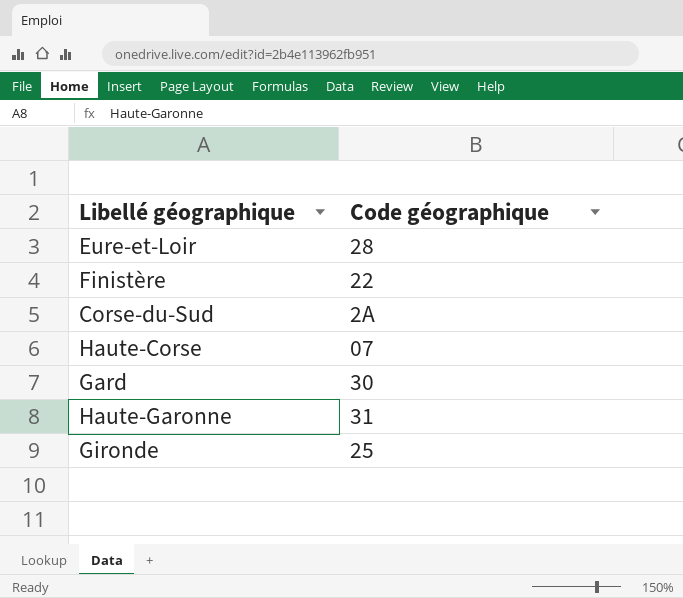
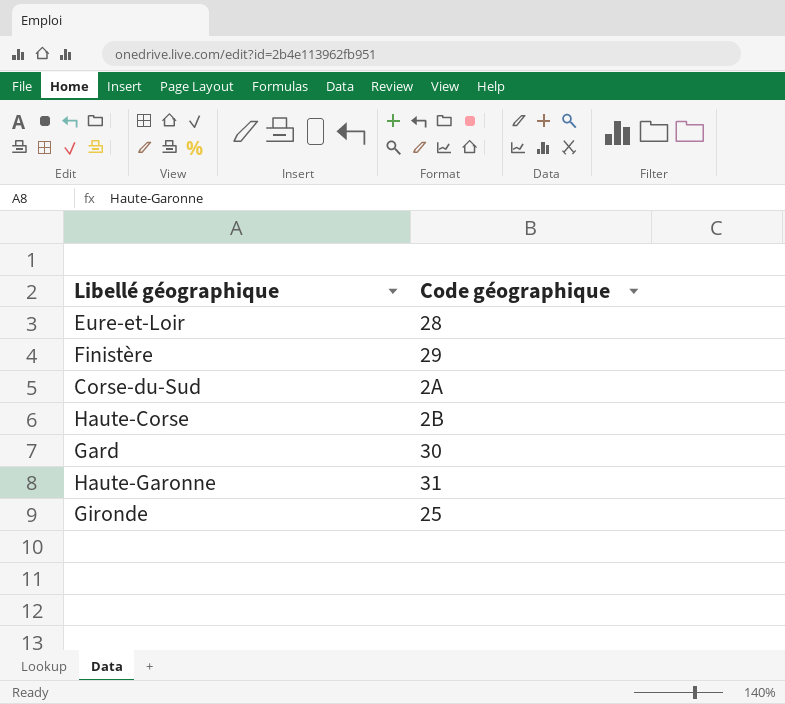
Finistère | Code géographique: 22 -> 29
Haute-Corse | Code géographique: 07 -> 2B

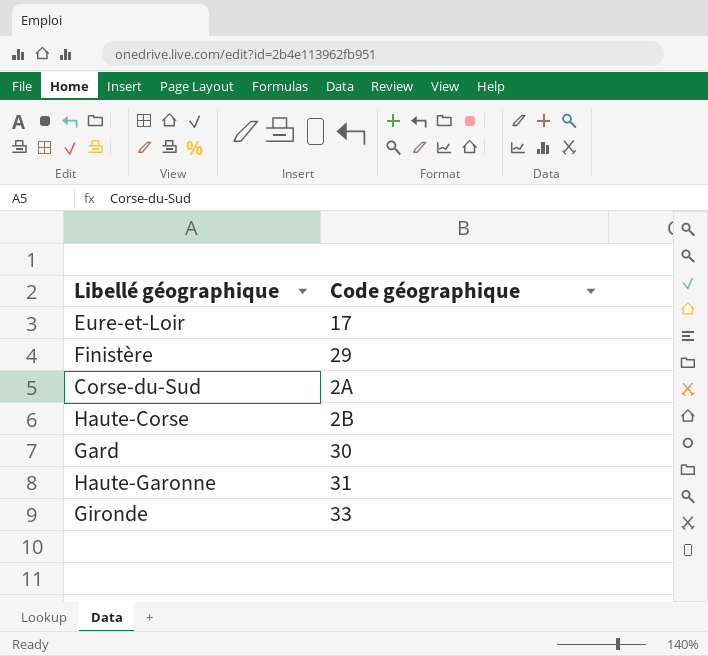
Eure-et-Loir | Code géographique: 28 -> 17
Gironde | Code géographique: 25 -> 33

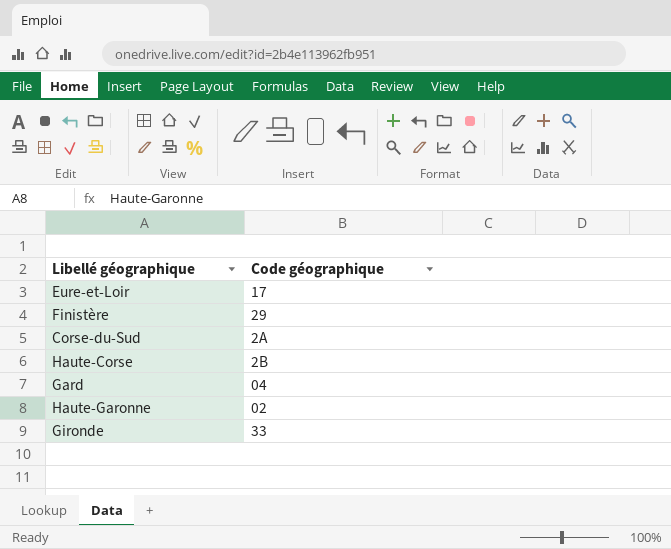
Gard | Code géographique: 30 -> 04
Haute-Garonne | Code géographique: 31 -> 02

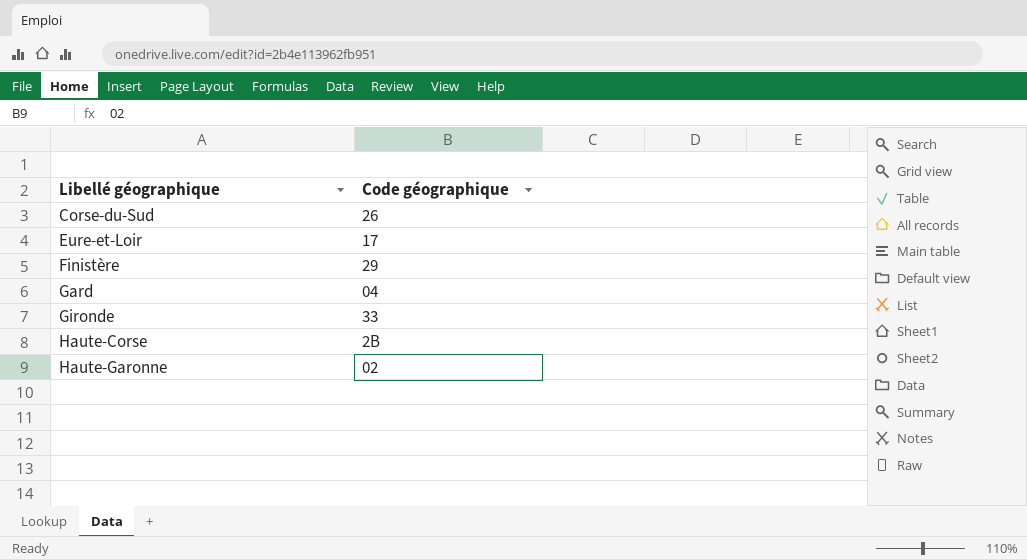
row order: none -> Libellé géographique ascending
Corse-du-Sud | Code géographique: 2A -> 26

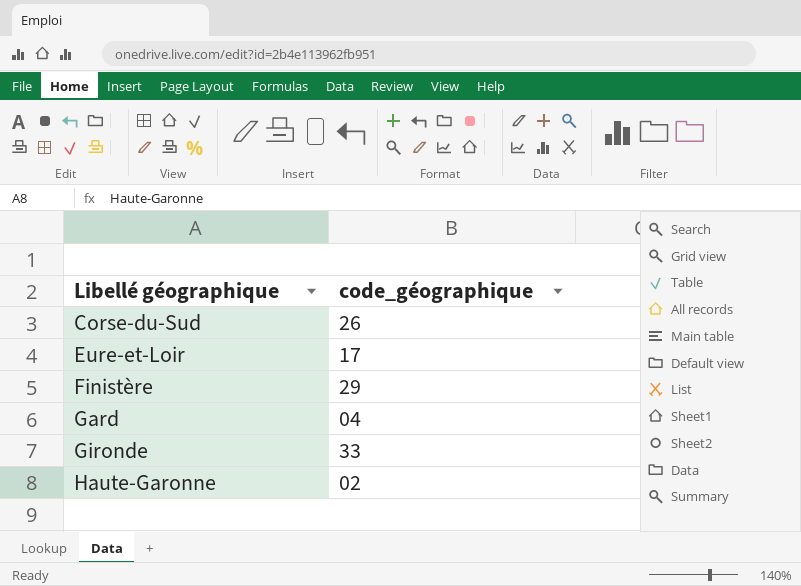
column name: Code géographique -> code_géographique
row Haute-Corse: 2B -> none

